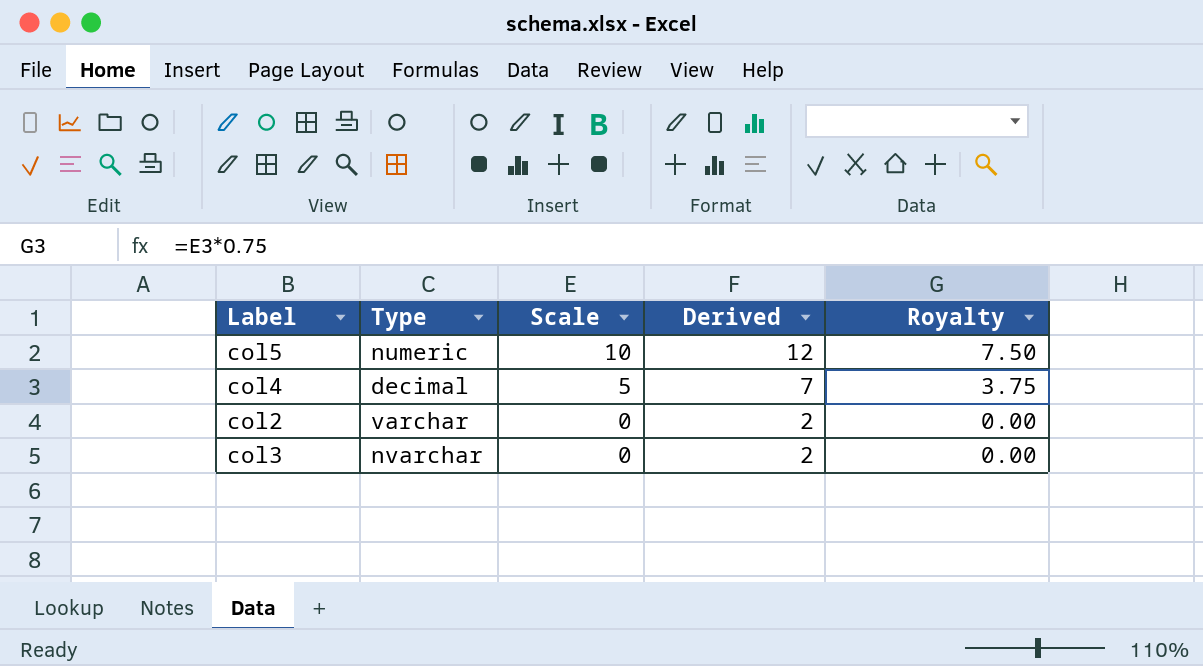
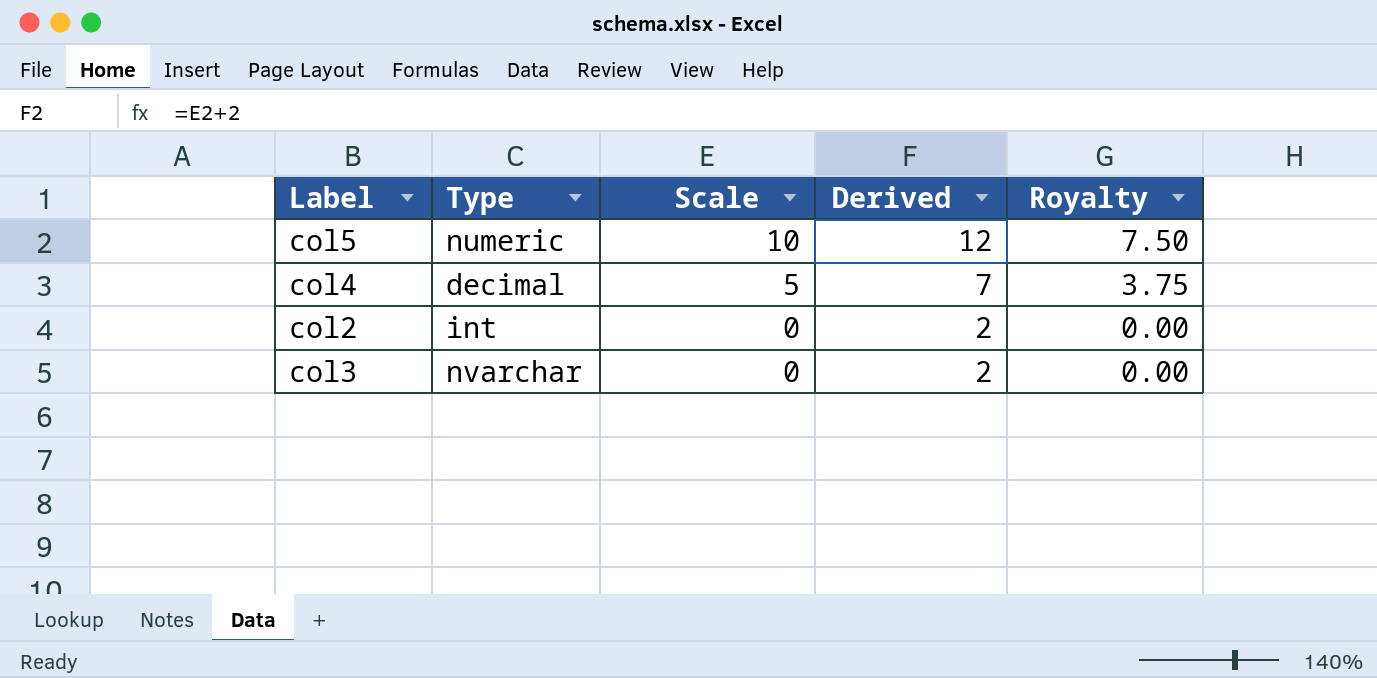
col2 | Type: varchar -> int

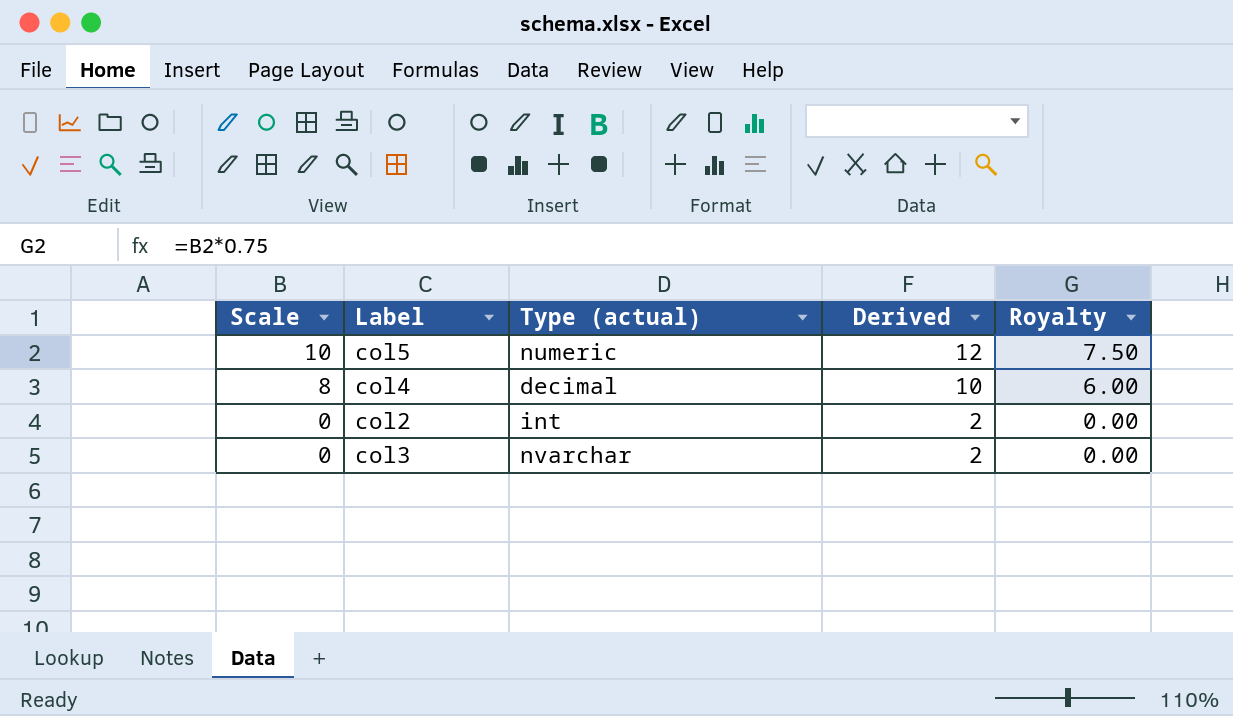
column Scale | position: 3 -> 1
column name: Type -> Type (actual)
col4 | Scale: 5 -> 8
col4 | Derived: 7 -> 10
col4 | Royalty: 3.75 -> 6.00

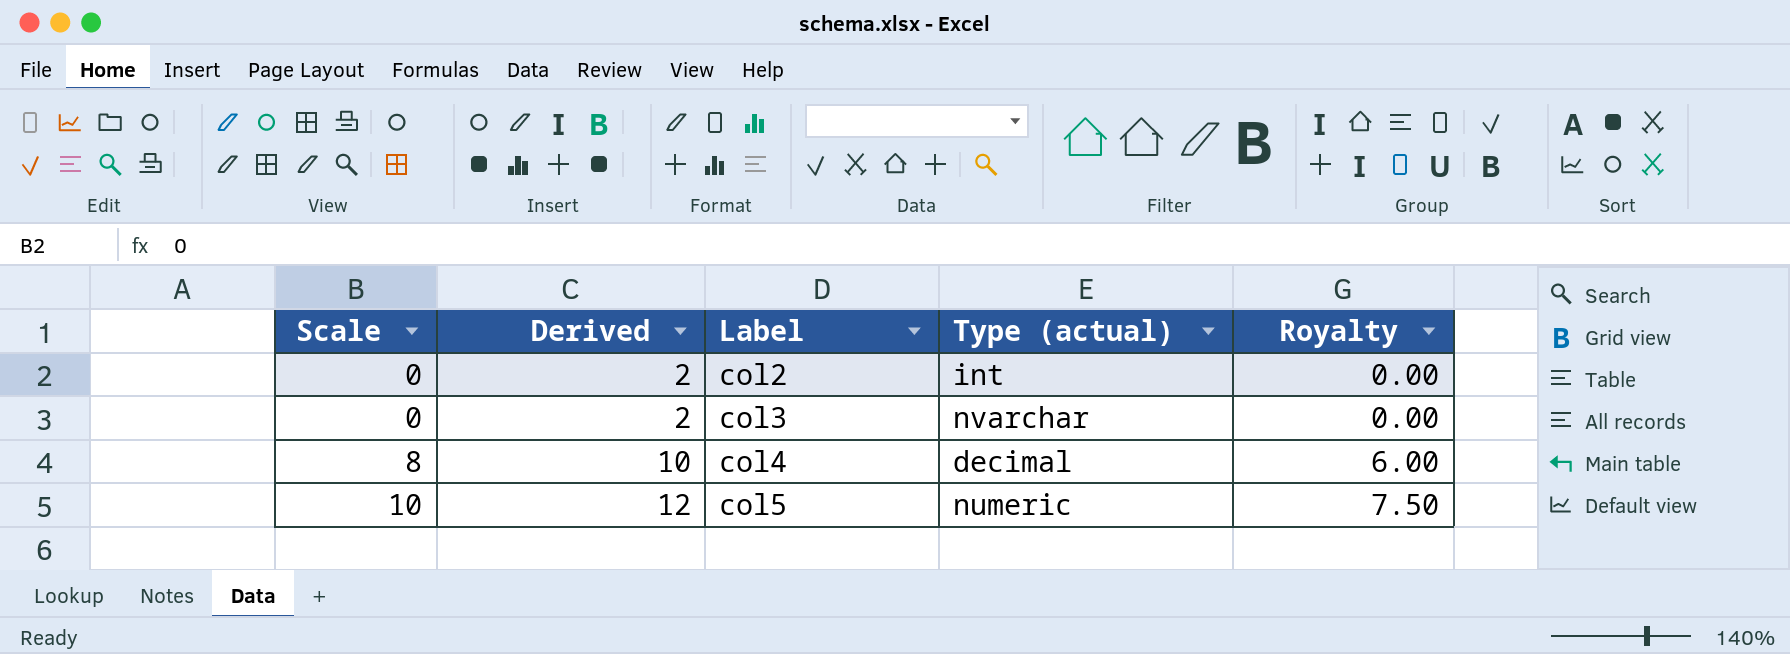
row order: Scale descending -> Scale ascending
column Derived | position: 4 -> 2

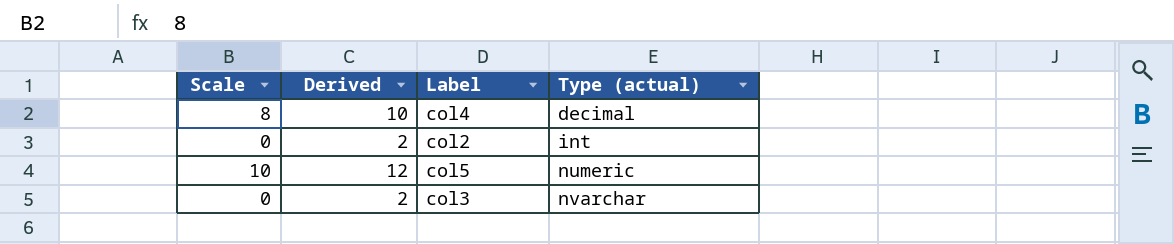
row order: Scale ascending -> Type (actual) ascending
column Royalty | formula: [Scale] * 0.75 -> none

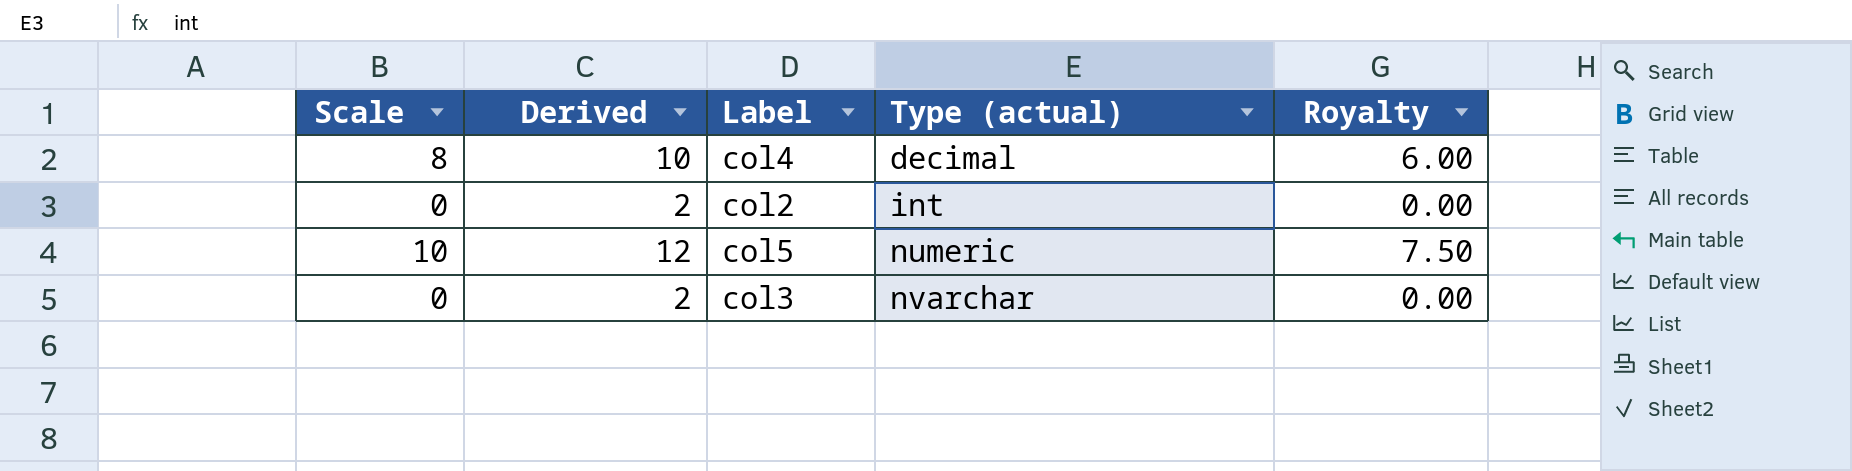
column Royalty | formula: none -> [Scale] * 0.75

